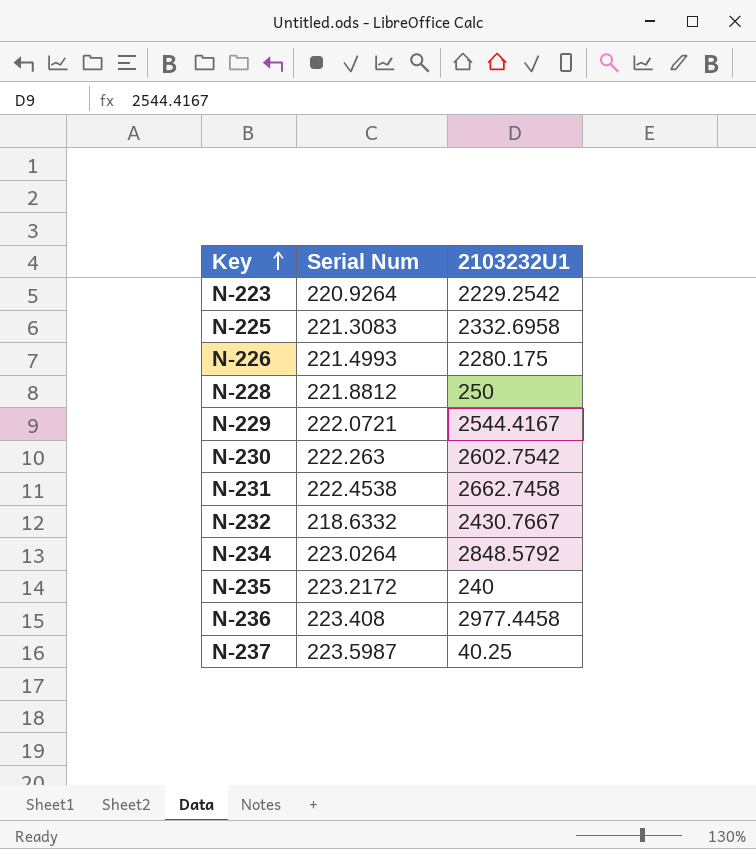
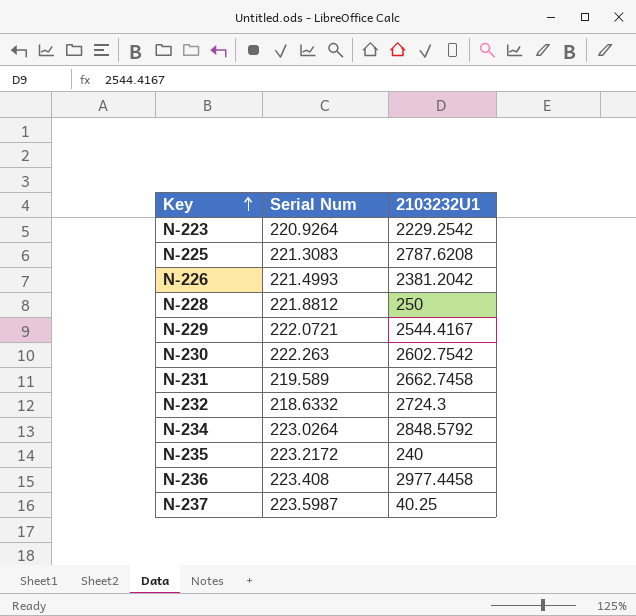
N-225 | 2103232U1: 2332.6958 -> 2787.6208
N-226 | 2103232U1: 2280.175 -> 2381.2042
N-231 | Serial Num: 222.4538 -> 219.589
N-232 | 2103232U1: 2430.7667 -> 2724.3

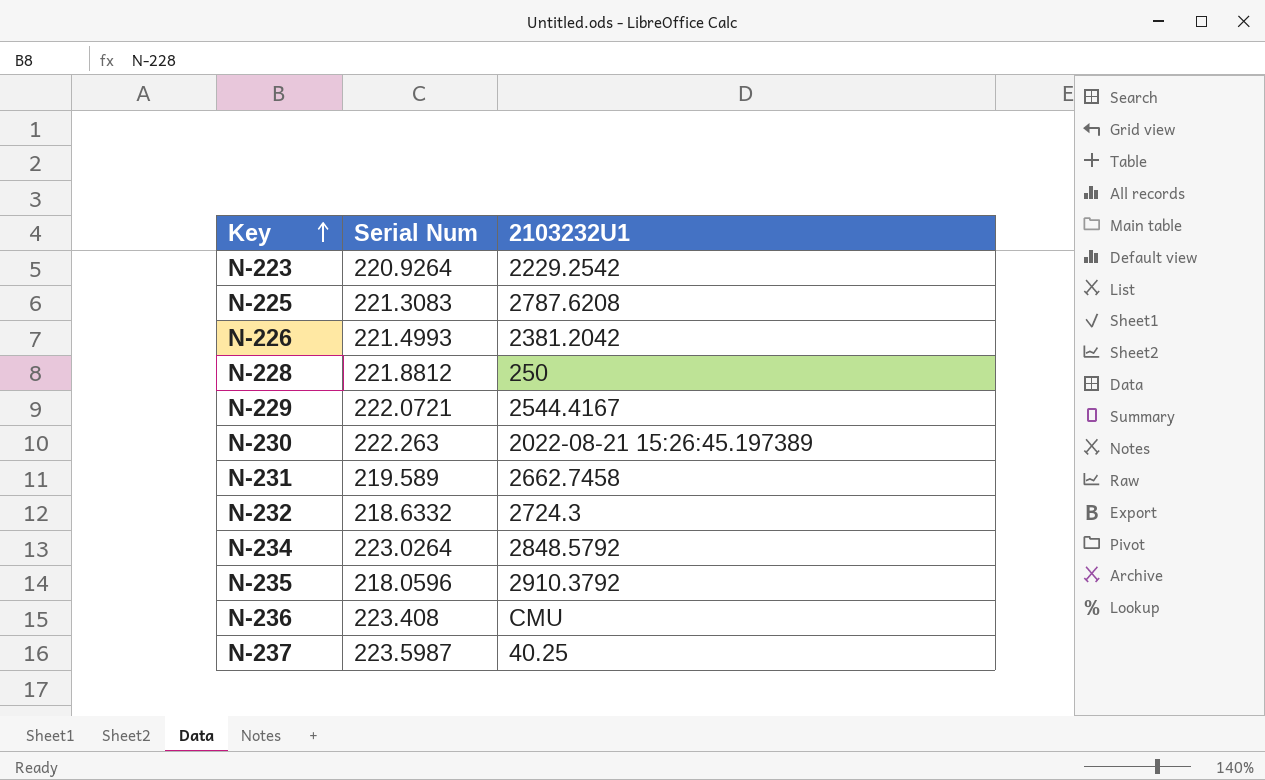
N-230 | 2103232U1: 2602.7542 -> 2022-08-21 15:26:45.197389
N-235 | Serial Num: 223.2172 -> 218.0596
N-235 | 2103232U1: 240 -> 2910.3792
N-236 | 2103232U1: 2977.4458 -> CMU

